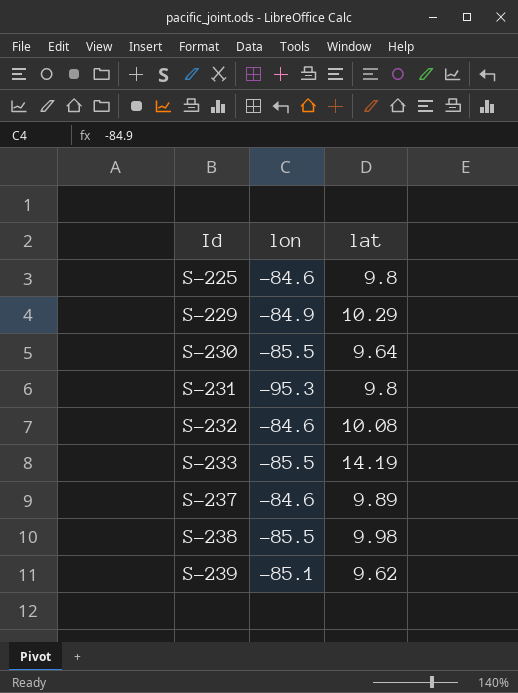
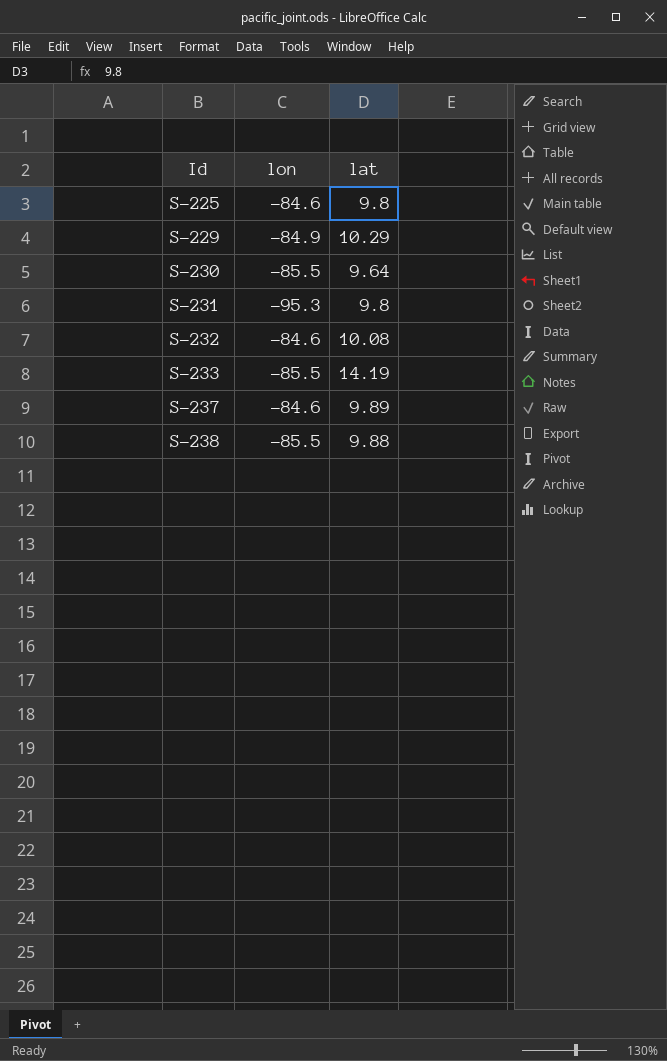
row S-239: -85.1 | 9.62 -> none
S-238 | lat: 9.98 -> 9.88

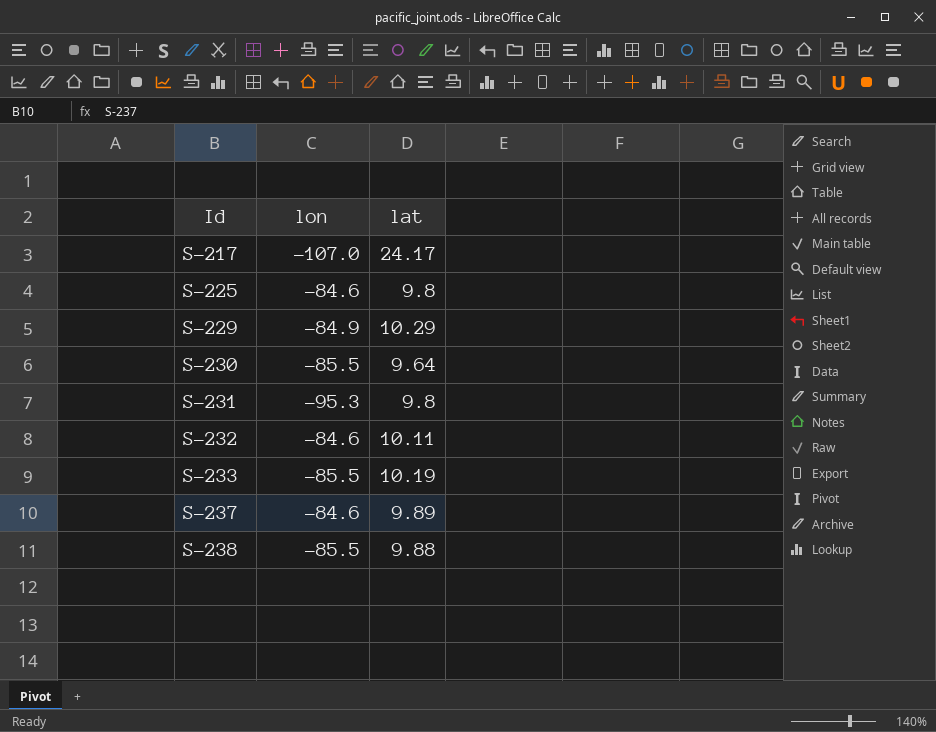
row S-217: none -> -107.0 | 24.17
S-232 | lat: 10.08 -> 10.11
S-233 | lat: 14.19 -> 10.19

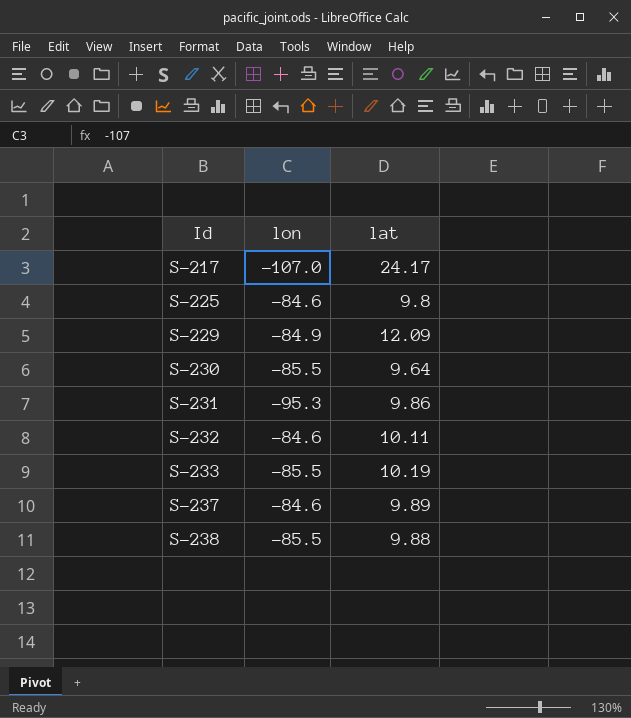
S-229 | lat: 10.29 -> 12.09
S-231 | lat: 9.8 -> 9.86

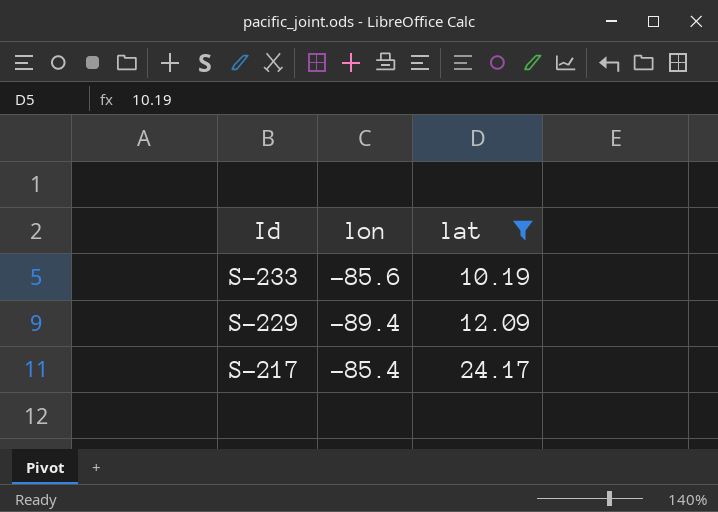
filter: none -> lat >= 10.19
row order: Id ascending -> Id descending
S-233 | lon: -85.5 -> -85.6
S-229 | lon: -84.9 -> -89.4
S-217 | lon: -107.0 -> -85.4

